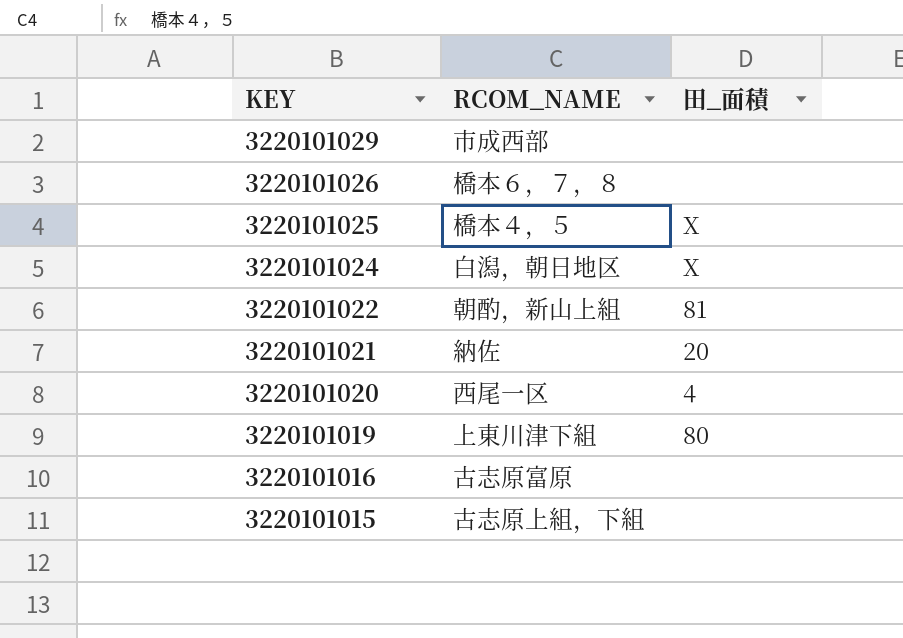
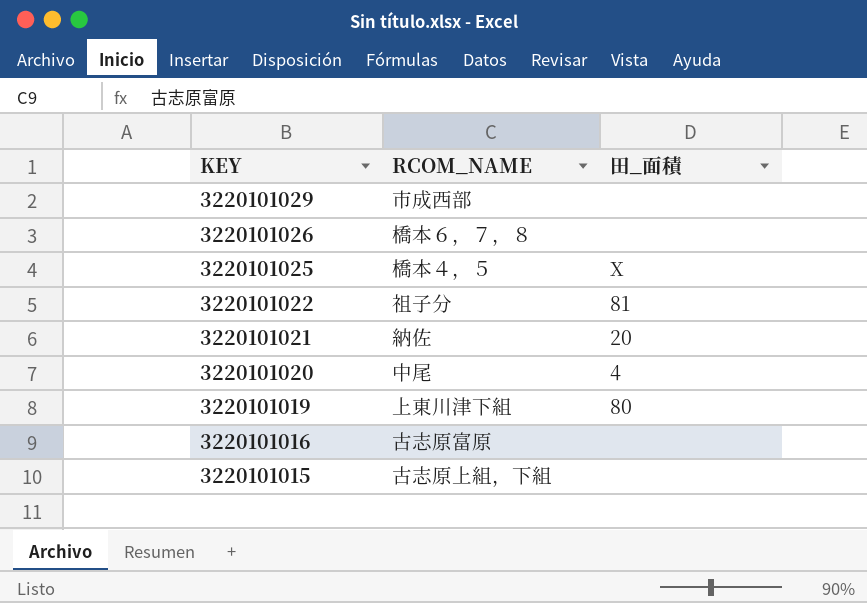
row 3220101024: 白潟，朝日地区 | X -> none
3220101022 | RCOM_NAME: 朝酌，新山上組 -> 祖子分
3220101020 | RCOM_NAME: 西尾一区 -> 中尾

